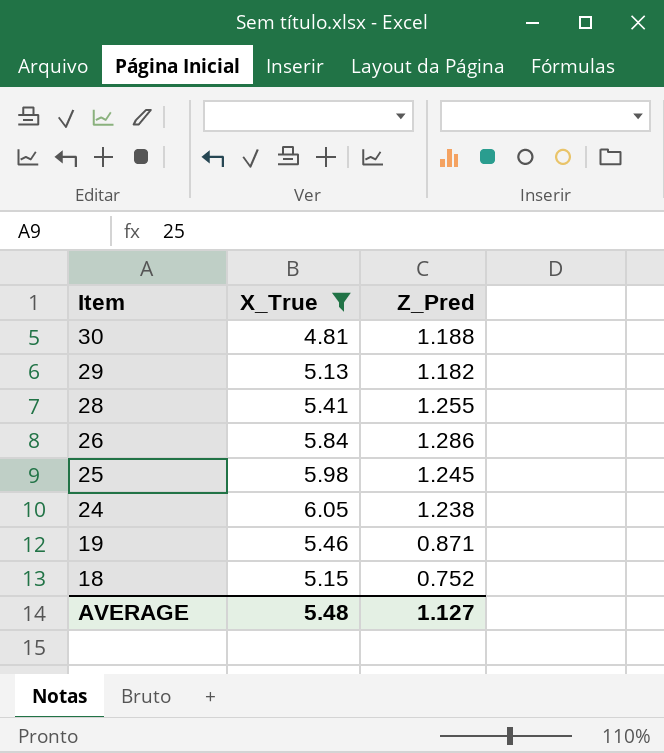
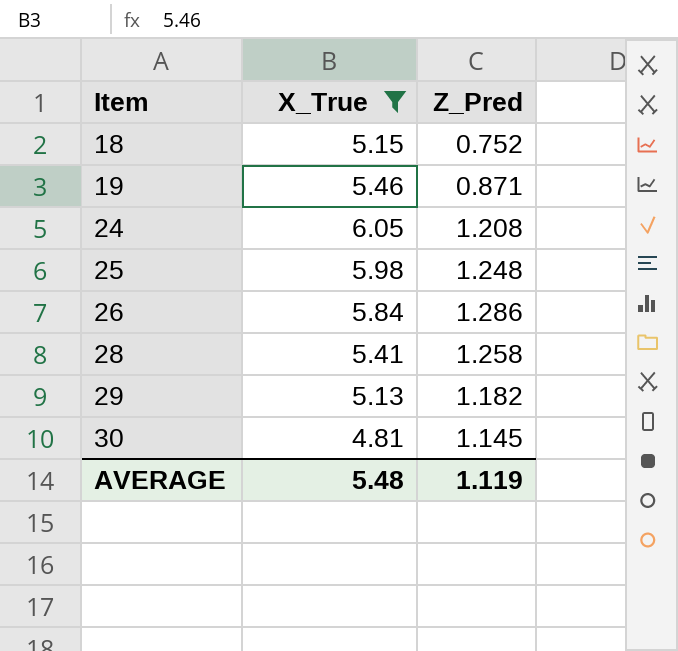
row order: Item descending -> Item ascending
24 | Z_Pred: 1.238 -> 1.208
25 | Z_Pred: 1.245 -> 1.248
28 | Z_Pred: 1.255 -> 1.258
30 | Z_Pred: 1.188 -> 1.145
AVERAGE | Z_Pred: 1.127 -> 1.119

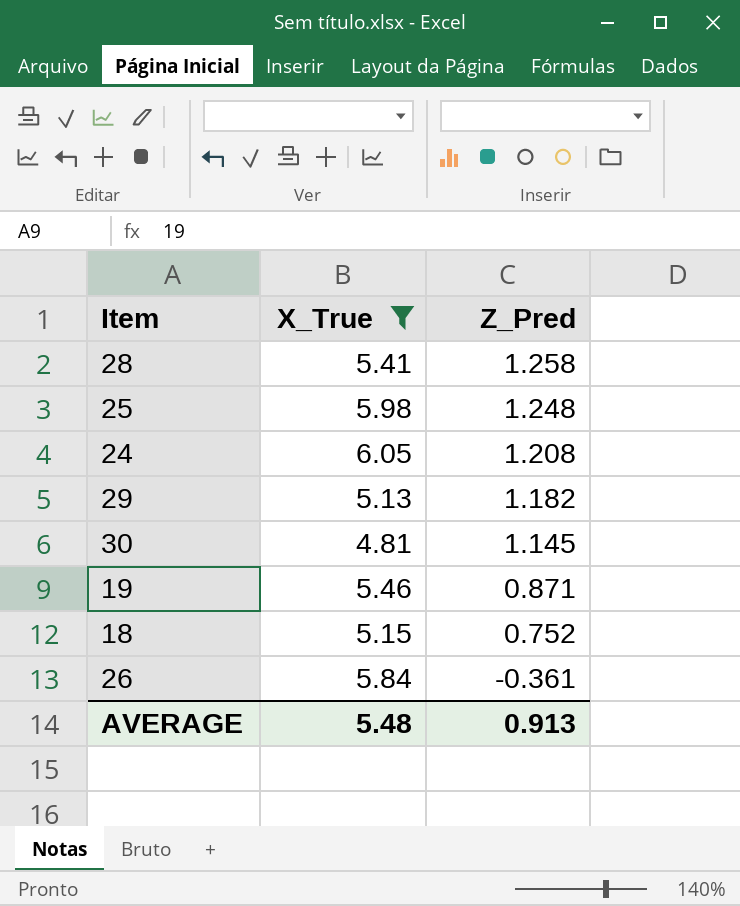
row order: Item ascending -> Z_Pred descending
26 | Z_Pred: 1.286 -> -0.361
AVERAGE | Z_Pred: 1.119 -> 0.913

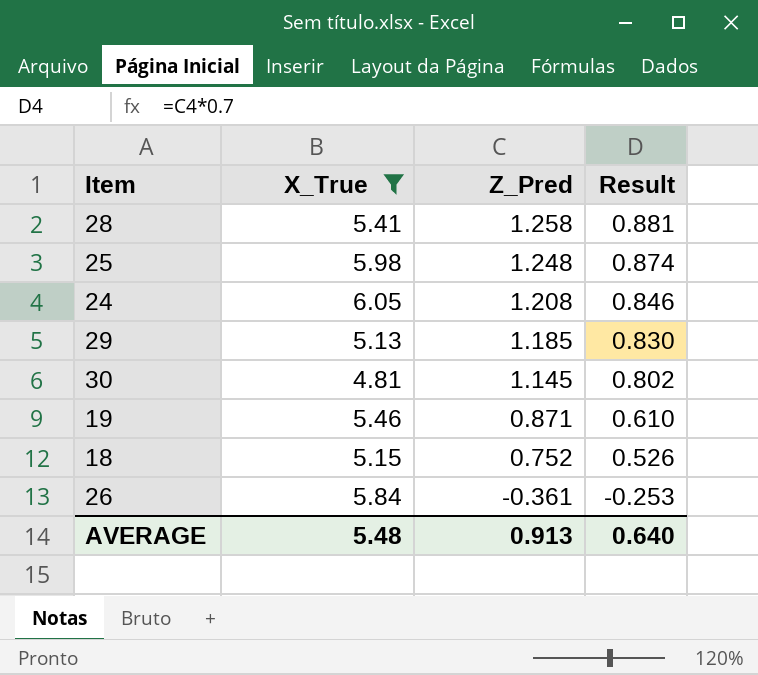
column Result | formula: none -> [Z_Pred] * 0.7
29 | Z_Pred: 1.182 -> 1.185

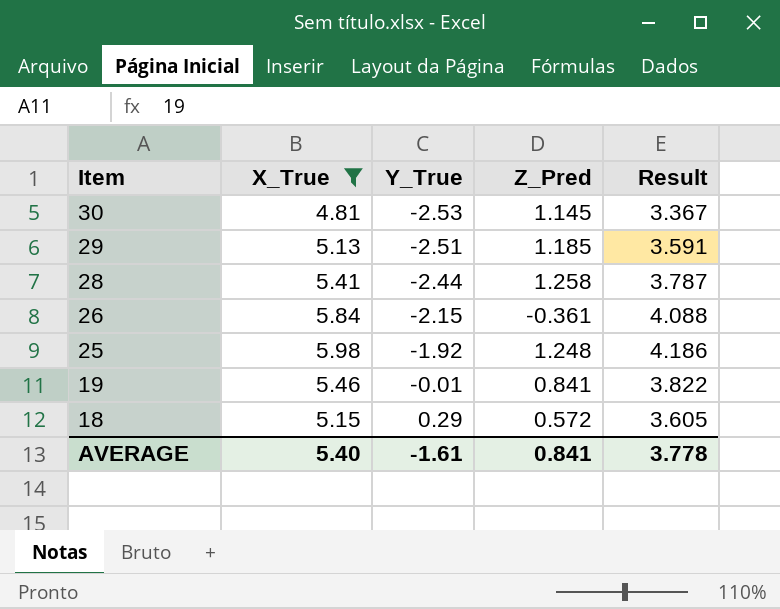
row order: Z_Pred descending -> Item descending
column Y_True | position: none -> 3
column Result | formula: [Z_Pred] * 0.7 -> [X_True] * 0.7
row 24: 6.05 | 1.208 | 0.846 -> none
19 | Z_Pred: 0.871 -> 0.841
18 | Z_Pred: 0.752 -> 0.572
AVERAGE | X_True: 5.48 -> 5.40
AVERAGE | Z_Pred: 0.913 -> 0.841
AVERAGE | Result: 0.640 -> 3.778

